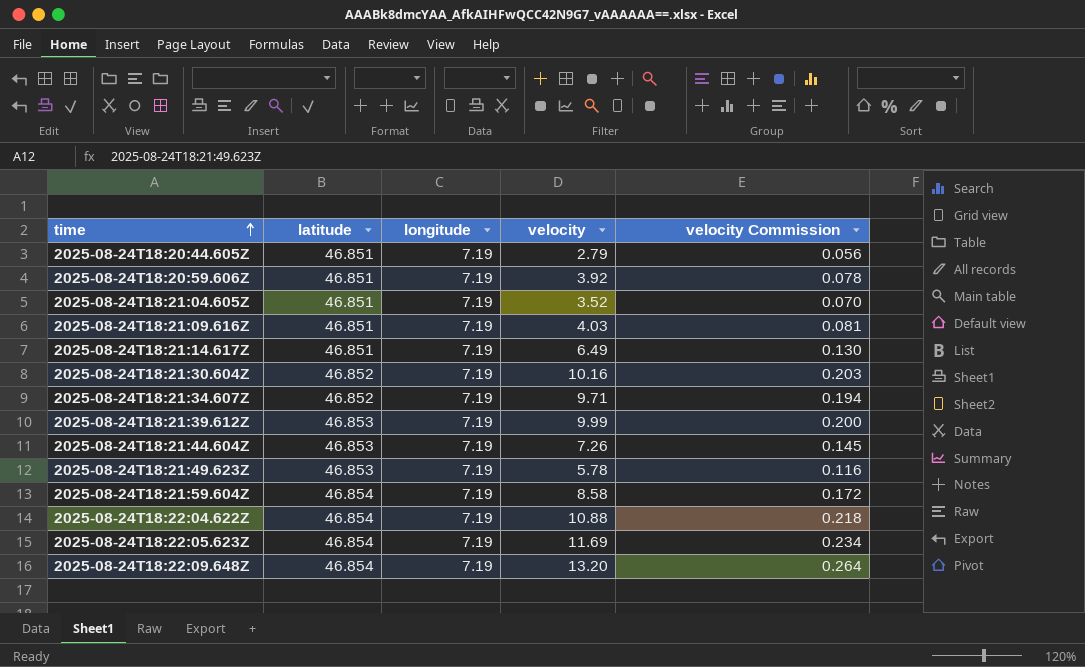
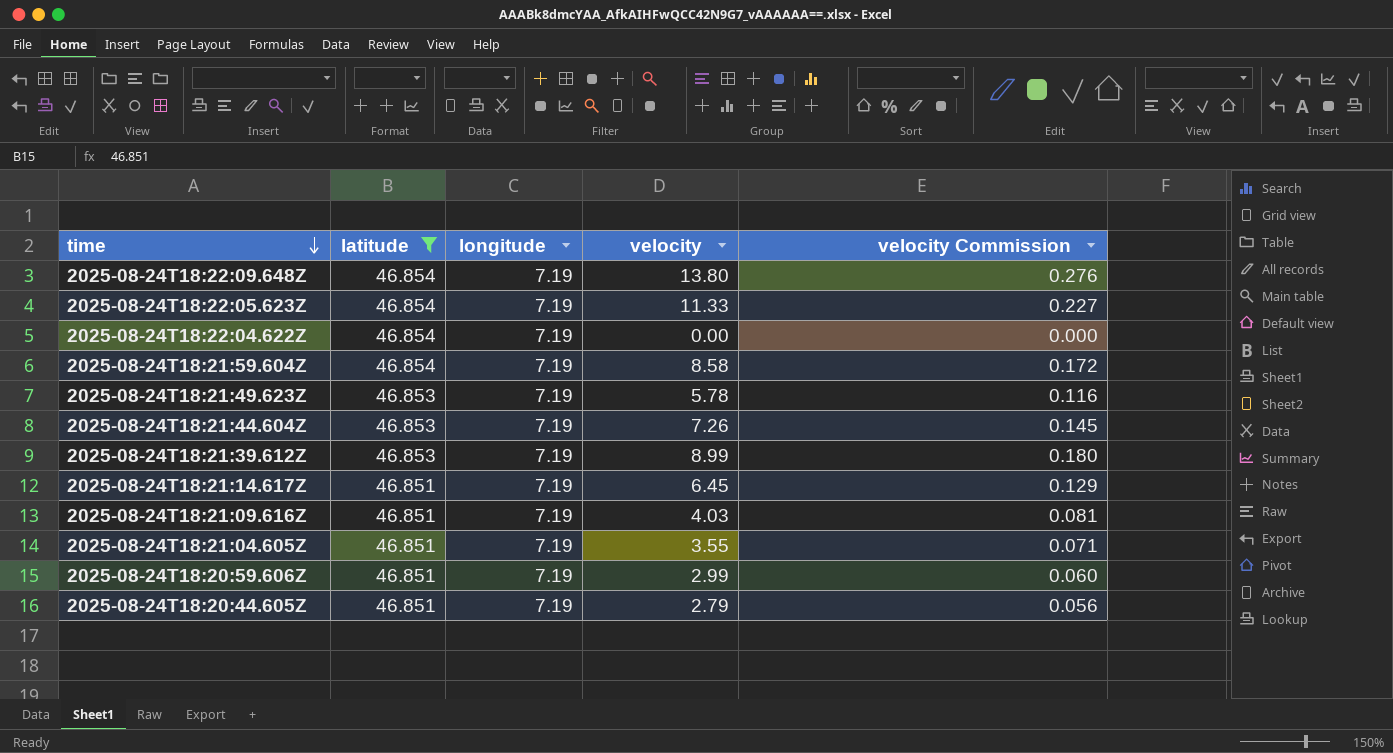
filter: none -> latitude != 46.852
row order: time ascending -> time descending
2025-08-24T18:22:09.648Z | velocity: 13.20 -> 13.80
2025-08-24T18:22:09.648Z | velocity Commission: 0.264 -> 0.276
2025-08-24T18:22:05.623Z | velocity: 11.69 -> 11.33
2025-08-24T18:22:05.623Z | velocity Commission: 0.234 -> 0.227
2025-08-24T18:22:04.622Z | velocity: 10.88 -> 0.00
2025-08-24T18:22:04.622Z | velocity Commission: 0.218 -> 0.000
2025-08-24T18:21:39.612Z | velocity: 9.99 -> 8.99
2025-08-24T18:21:39.612Z | velocity Commission: 0.200 -> 0.180
2025-08-24T18:21:14.617Z | velocity: 6.49 -> 6.45
2025-08-24T18:21:14.617Z | velocity Commission: 0.130 -> 0.129
2025-08-24T18:21:04.605Z | velocity: 3.52 -> 3.55
2025-08-24T18:21:04.605Z | velocity Commission: 0.070 -> 0.071
2025-08-24T18:20:59.606Z | velocity: 3.92 -> 2.99
2025-08-24T18:20:59.606Z | velocity Commission: 0.078 -> 0.060

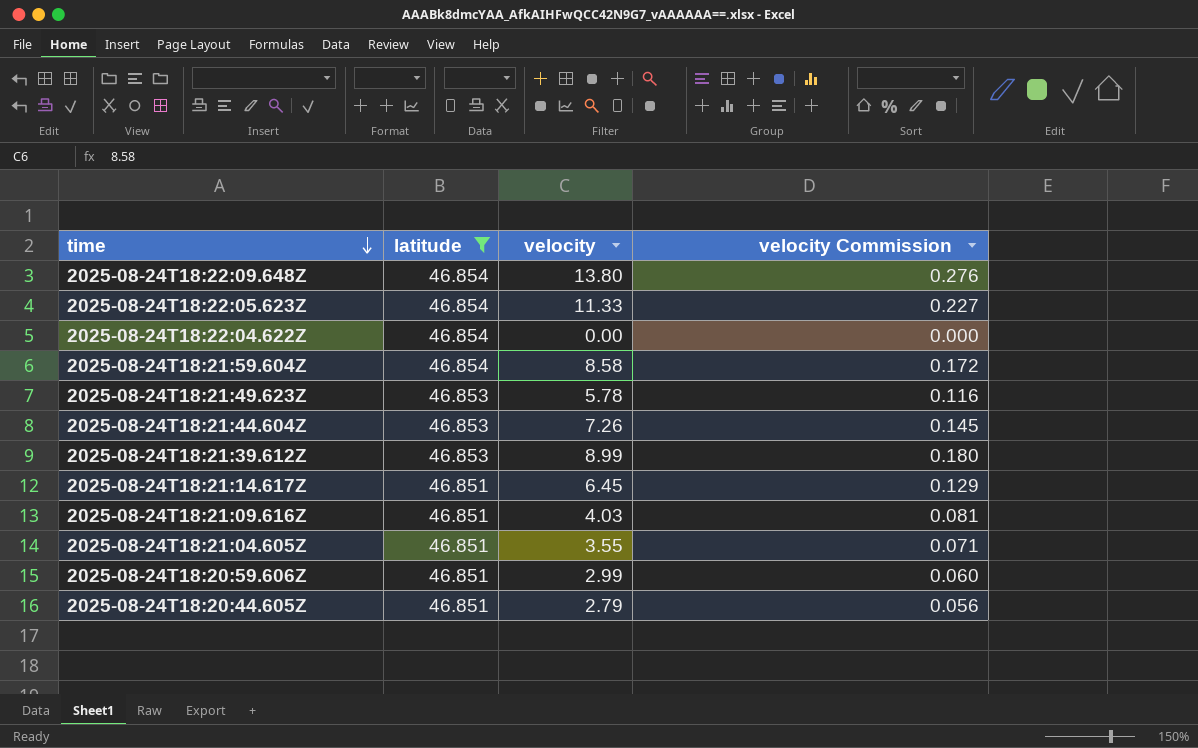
column longitude | position: 3 -> none

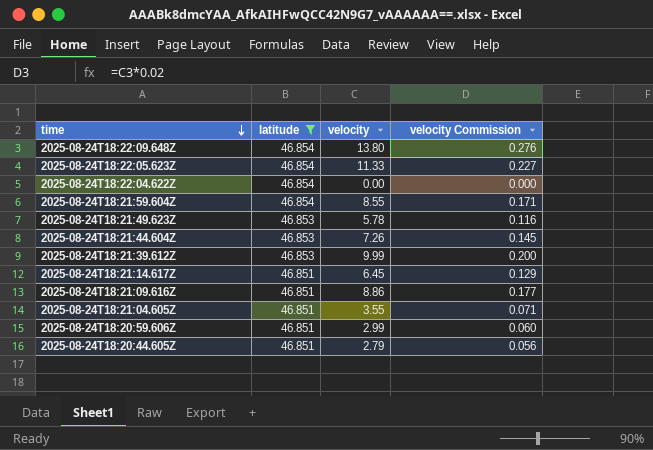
2025-08-24T18:21:59.604Z | velocity: 8.58 -> 8.55
2025-08-24T18:21:59.604Z | velocity Commission: 0.172 -> 0.171
2025-08-24T18:21:39.612Z | velocity: 8.99 -> 9.99
2025-08-24T18:21:39.612Z | velocity Commission: 0.180 -> 0.200
2025-08-24T18:21:09.616Z | velocity: 4.03 -> 8.86
2025-08-24T18:21:09.616Z | velocity Commission: 0.081 -> 0.177

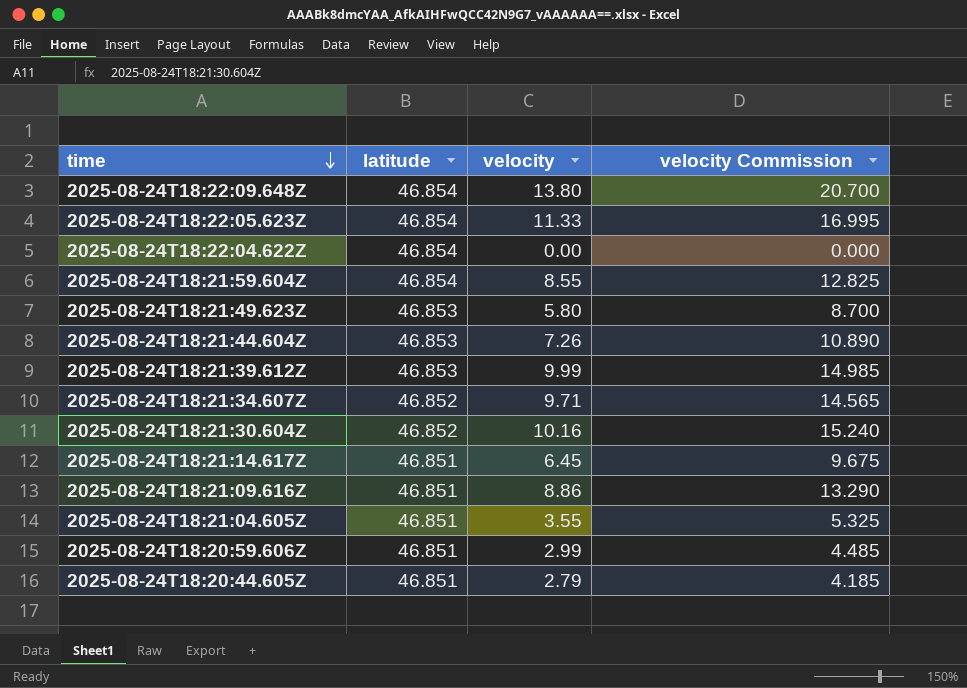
filter: latitude != 46.852 -> none
column velocity Commission | formula: [velocity] * 0.02 -> [velocity] * 1.5
2025-08-24T18:21:49.623Z | velocity: 5.78 -> 5.80

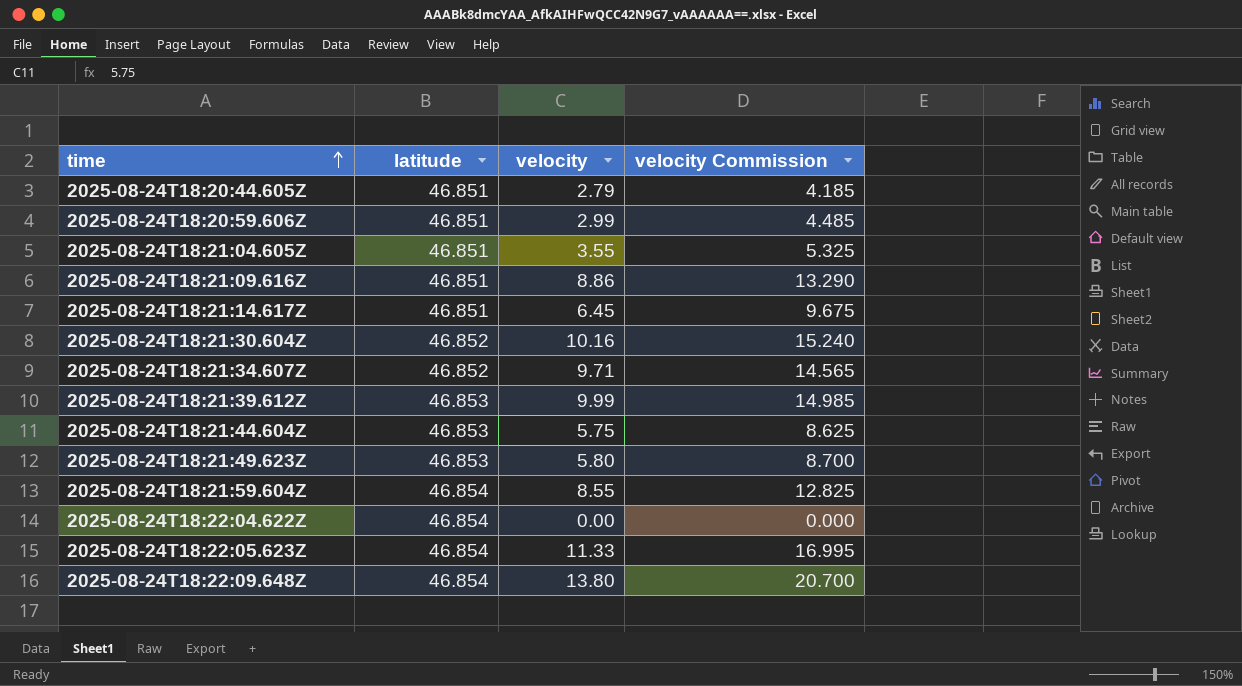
row order: time descending -> time ascending
2025-08-24T18:21:44.604Z | velocity: 7.26 -> 5.75
2025-08-24T18:21:44.604Z | velocity Commission: 10.890 -> 8.625

